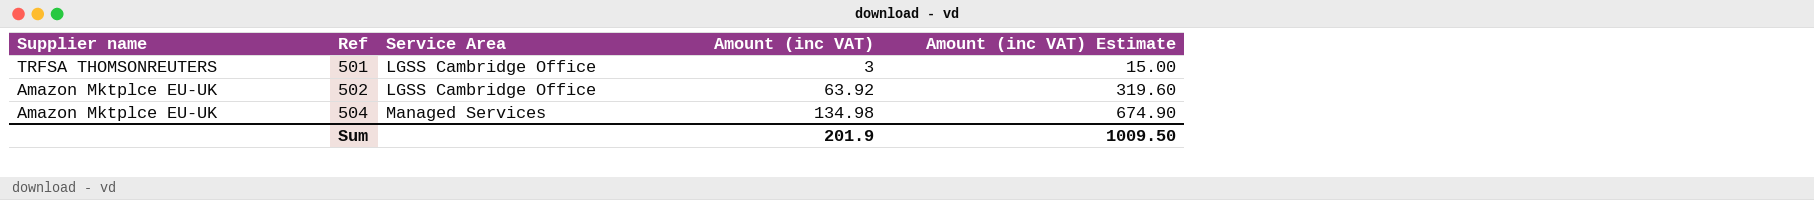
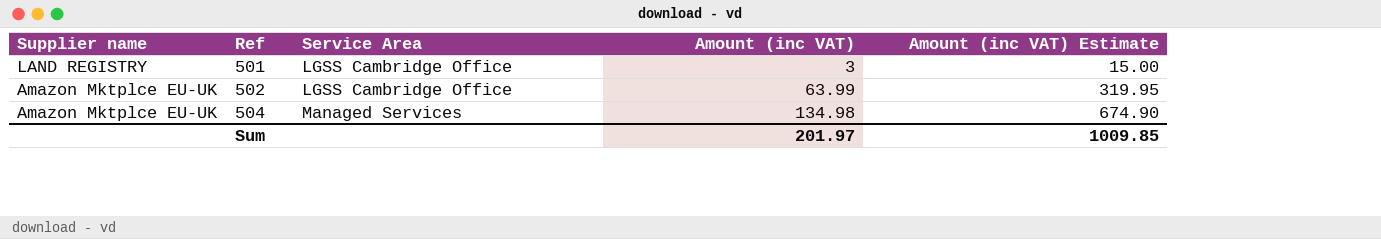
501 | Supplier name: TRFSA THOMSONREUTERS -> LAND REGISTRY
502 | Amount (inc VAT): 63.92 -> 63.99
502 | Amount (inc VAT) Estimate: 319.60 -> 319.95
Sum | Amount (inc VAT): 201.9 -> 201.97
Sum | Amount (inc VAT) Estimate: 1009.50 -> 1009.85

